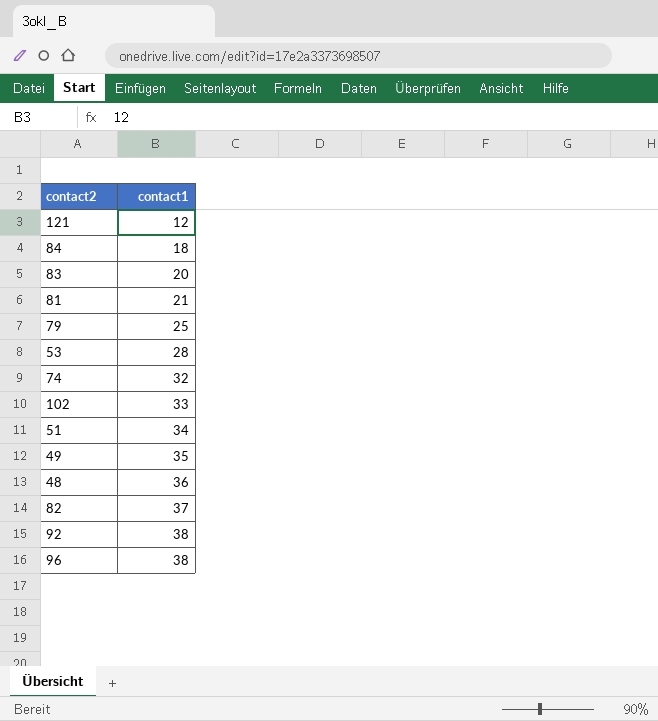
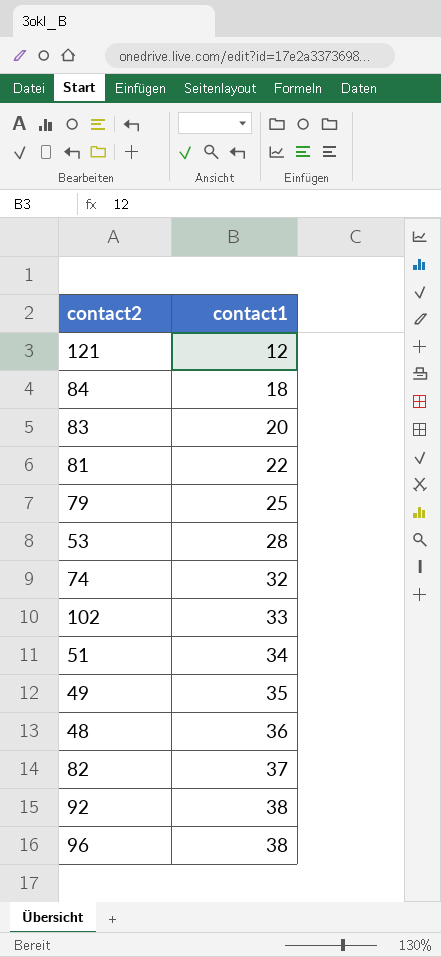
81 | contact1: 21 -> 22

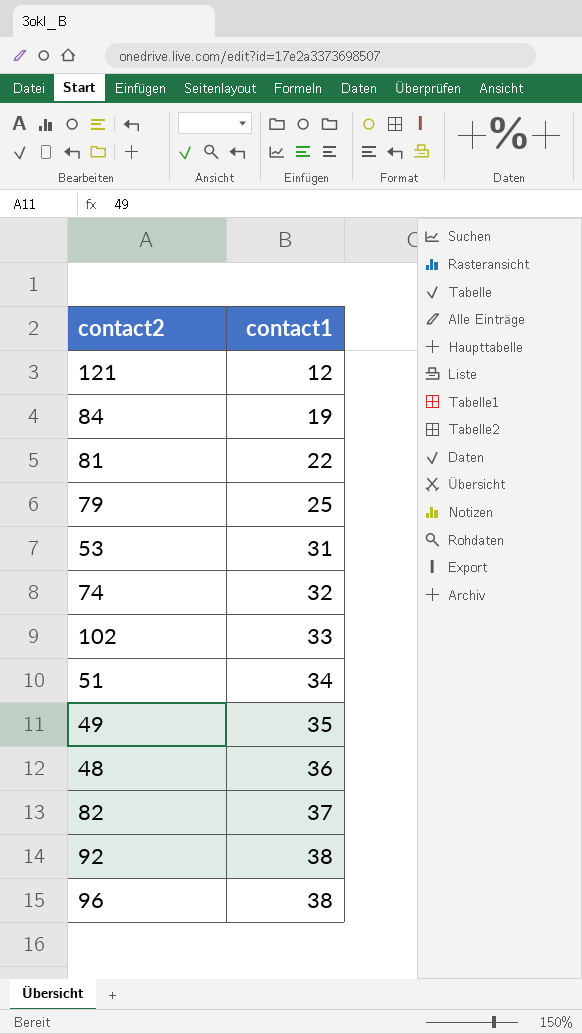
row 83: 20 -> none
84 | contact1: 18 -> 19
53 | contact1: 28 -> 31

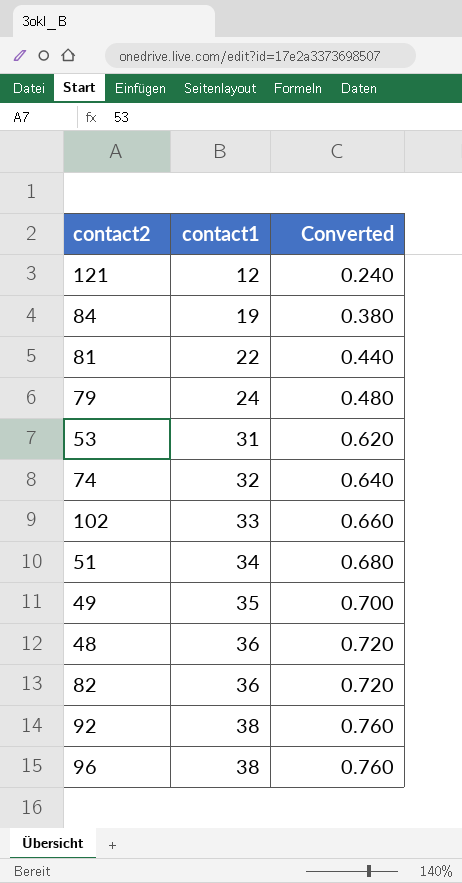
column Converted | formula: none -> [contact1] * 0.02
79 | contact1: 25 -> 24
82 | contact1: 37 -> 36

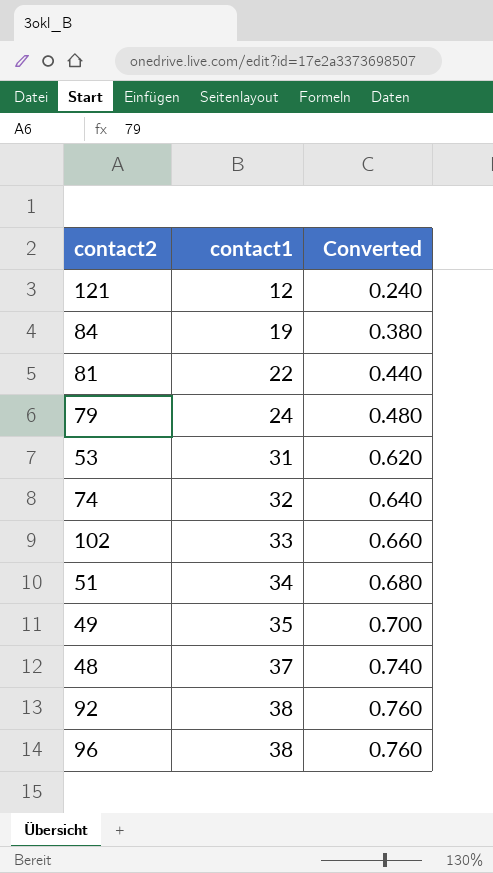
row 82: 36 | 0.720 -> none
48 | contact1: 36 -> 37
48 | Converted: 0.720 -> 0.740

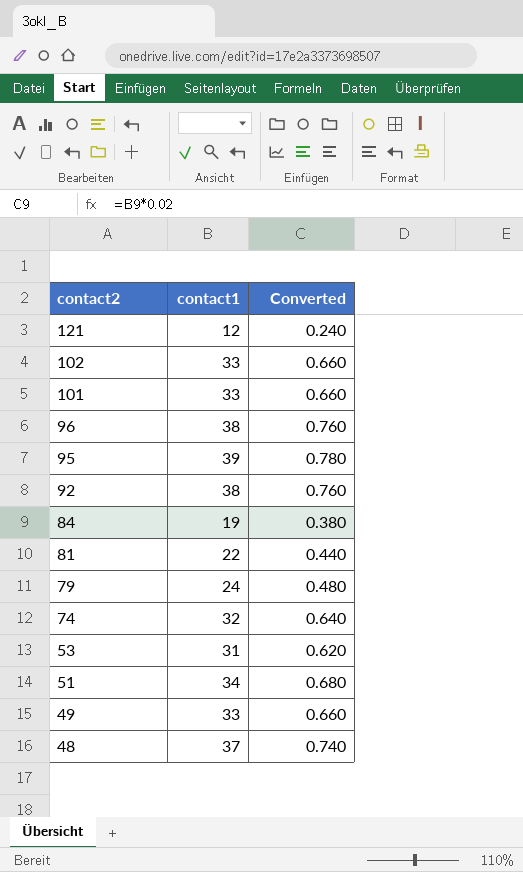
row order: contact1 ascending -> contact2 descending
row 101: none -> 33 | 0.660
row 95: none -> 39 | 0.780
49 | contact1: 35 -> 33
49 | Converted: 0.700 -> 0.660

